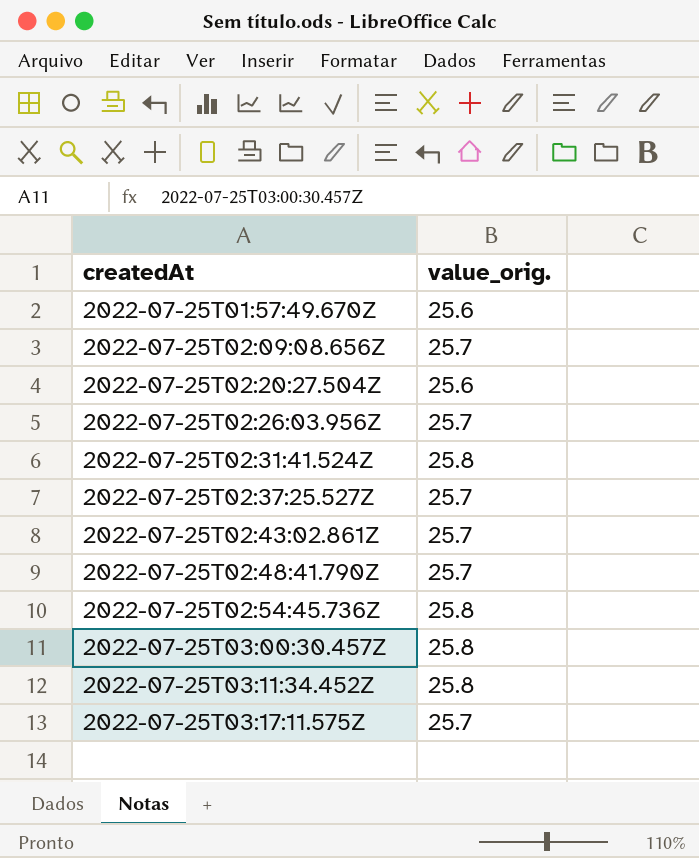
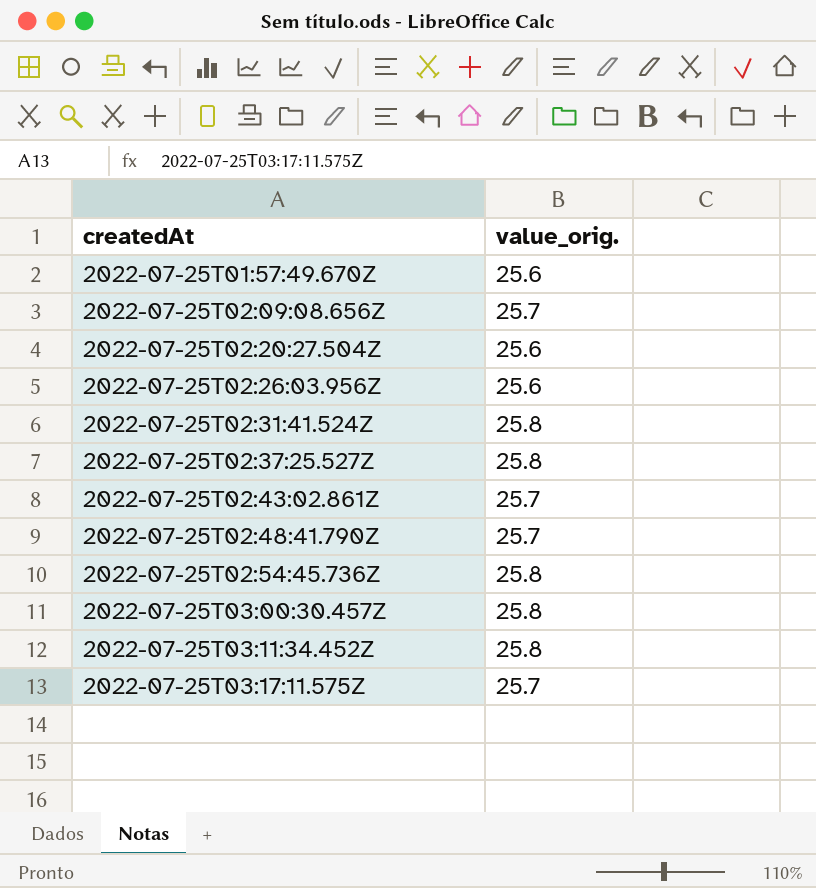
2022-07-25T02:26:03.956Z | value_orig.: 25.7 -> 25.6
2022-07-25T02:37:25.527Z | value_orig.: 25.7 -> 25.8

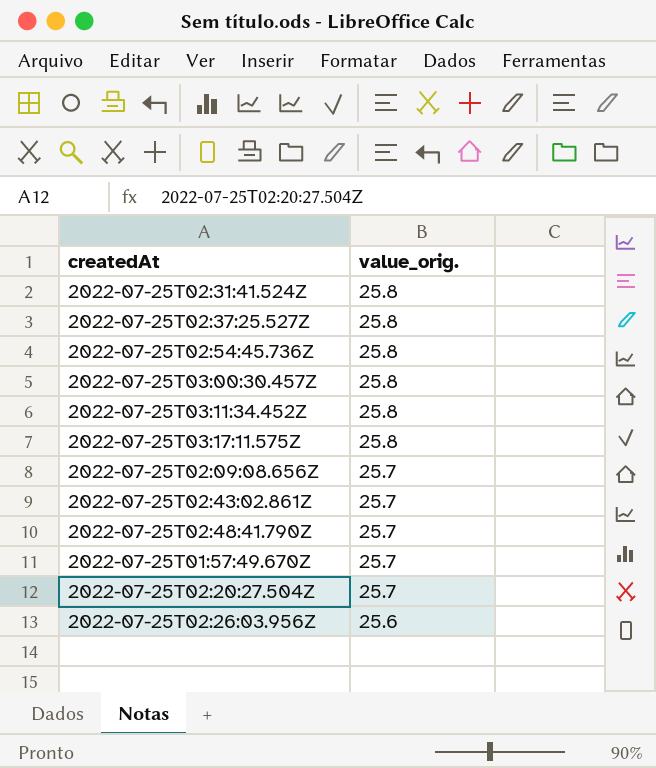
row order: createdAt ascending -> value_orig. descending
2022-07-25T03:17:11.575Z | value_orig.: 25.7 -> 25.8
2022-07-25T01:57:49.670Z | value_orig.: 25.6 -> 25.7
2022-07-25T02:20:27.504Z | value_orig.: 25.6 -> 25.7

